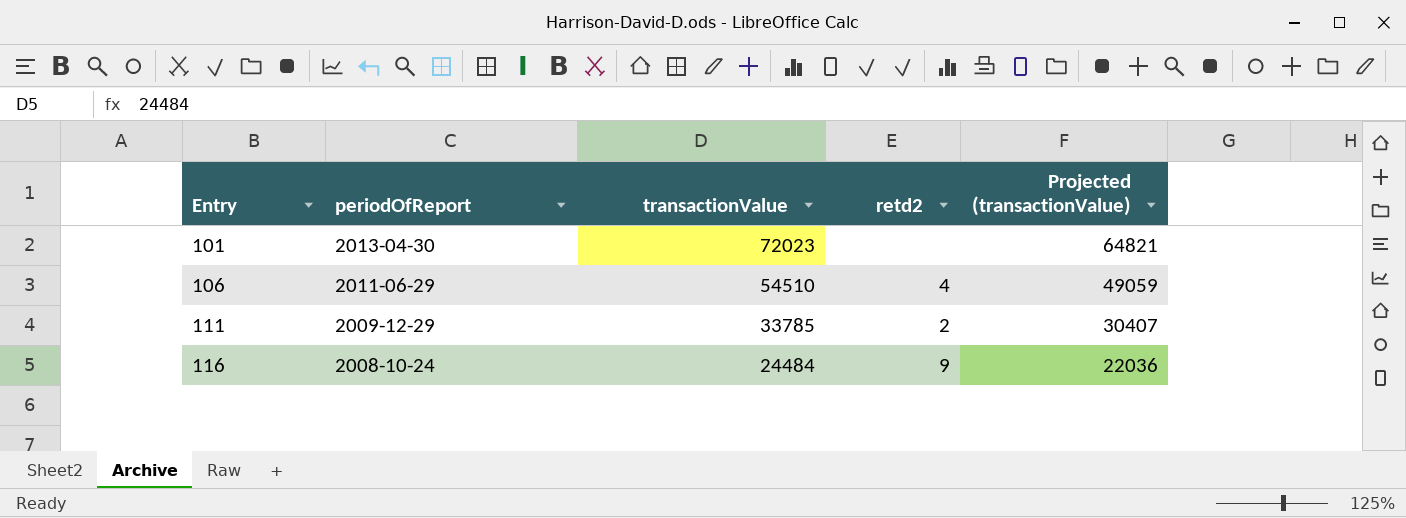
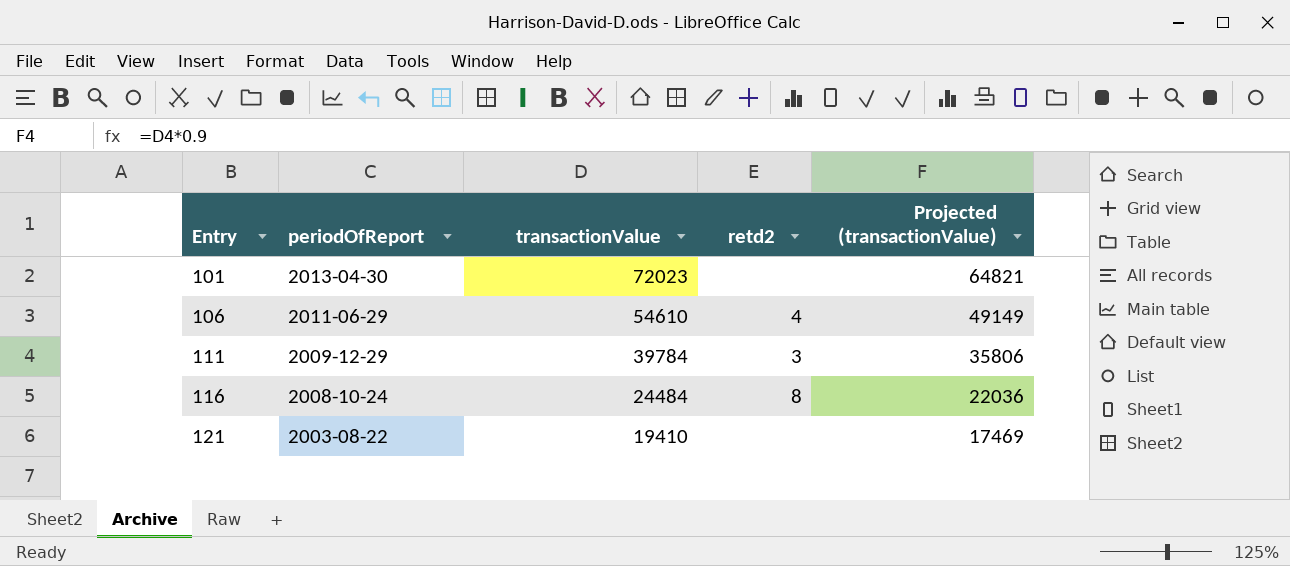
106 | transactionValue: 54510 -> 54610
106 | Projected (transactionValue): 49059 -> 49149
111 | transactionValue: 33785 -> 39784
111 | retd2: 2 -> 3
111 | Projected (transactionValue): 30407 -> 35806
116 | retd2: 9 -> 8
row 121: none -> 2003-08-22 | 19410 | none | 17469

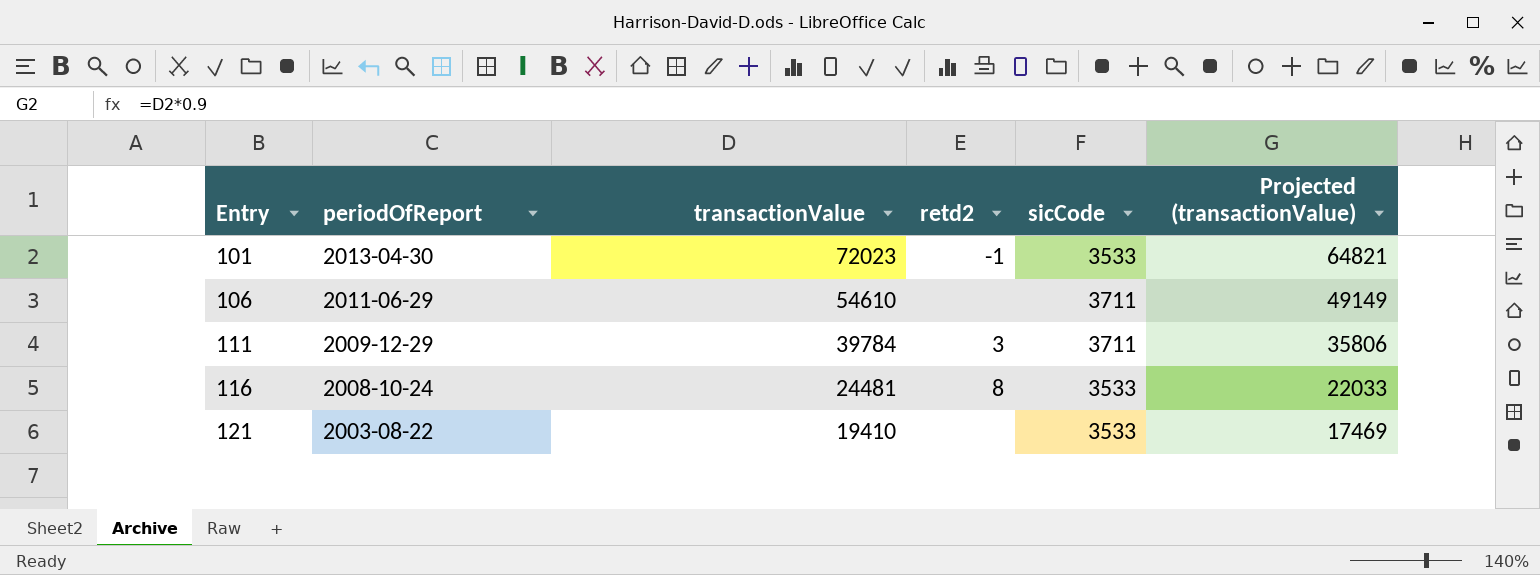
column sicCode | position: none -> 5
101 | retd2: none -> -1
106 | retd2: 4 -> none
116 | transactionValue: 24484 -> 24481
116 | Projected (transactionValue): 22036 -> 22033

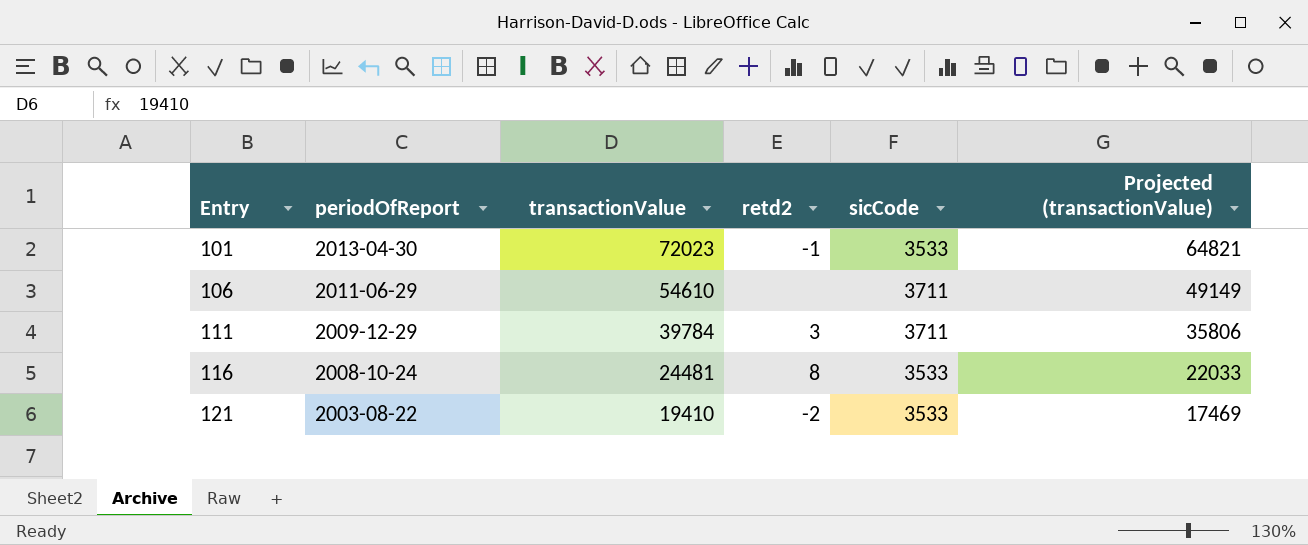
121 | retd2: none -> -2

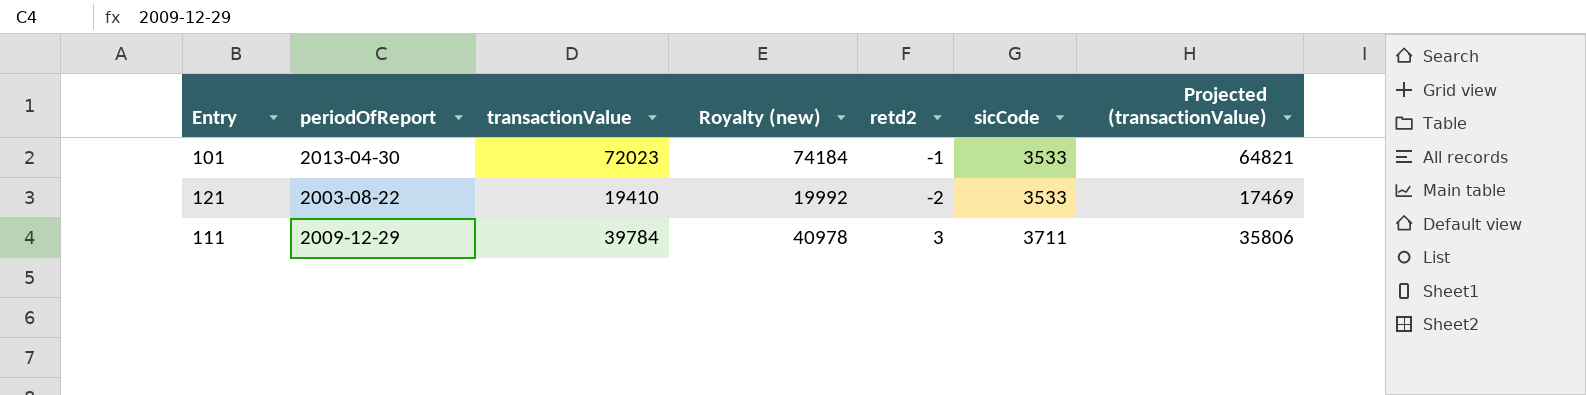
row order: Entry ascending -> sicCode ascending
column Royalty (new) | formula: none -> [transactionValue] * 1.03
row 106: 2011-06-29 | 54610 | none | 3711 | 49149 -> none
row 116: 2008-10-24 | 24481 | 8 | 3533 | 22033 -> none

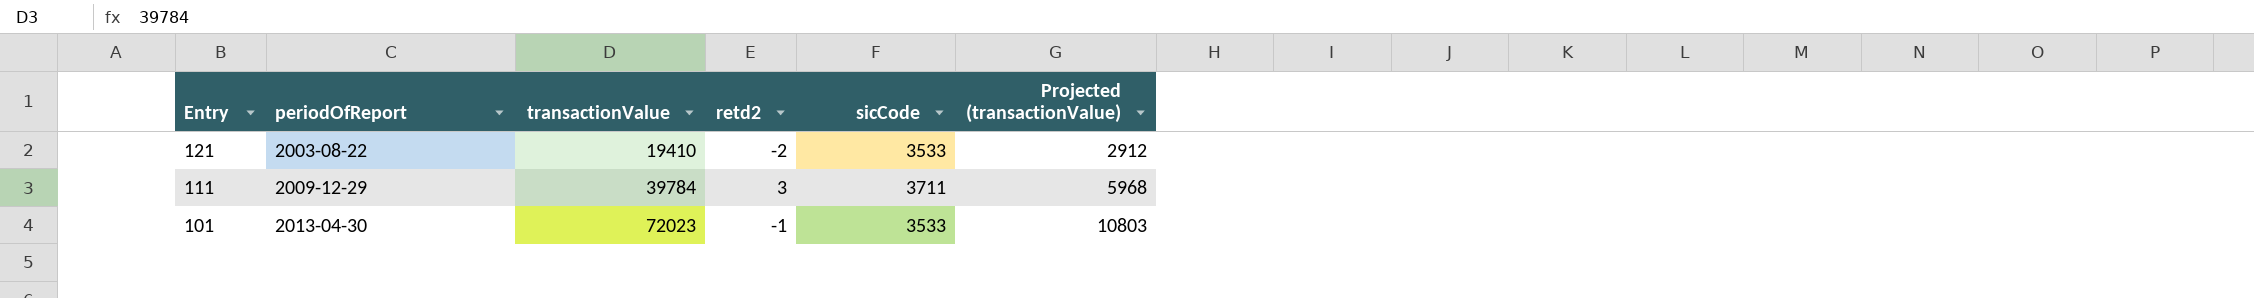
row order: sicCode ascending -> Entry descending
column Royalty (new) | formula: [transactionValue] * 1.03 -> none
column Projected (transactionValue) | formula: [transactionValue] * 0.9 -> [transactionValue] * 0.15

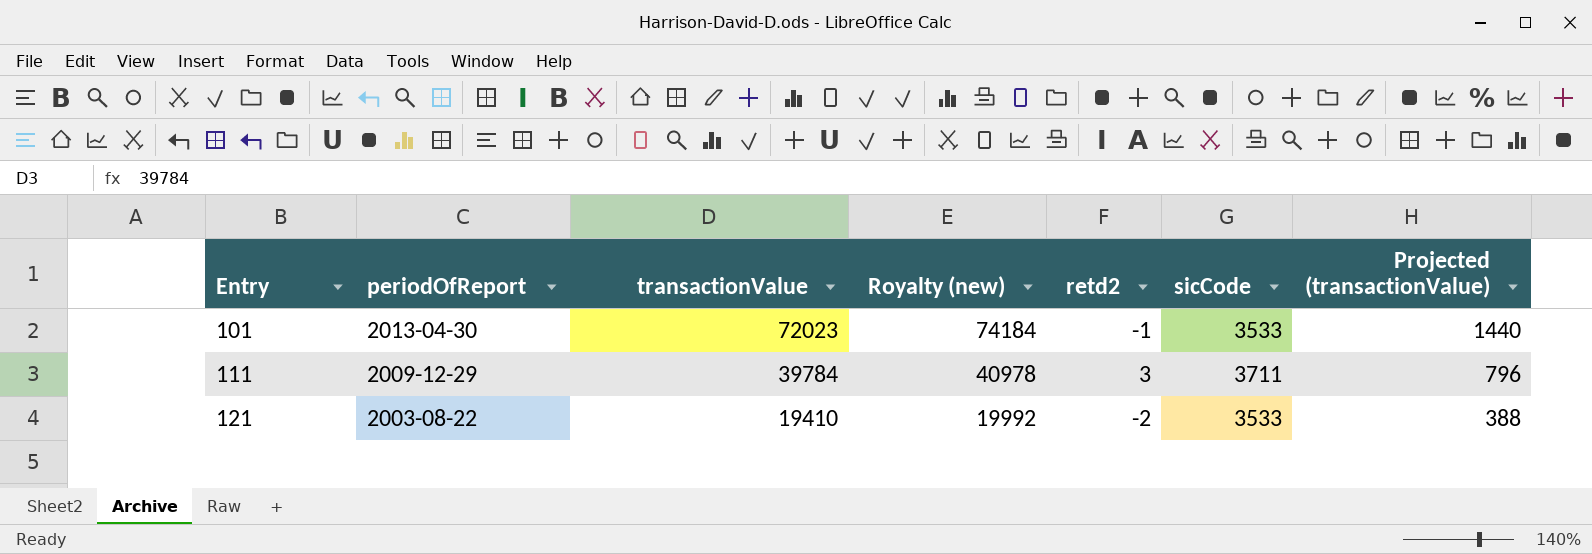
row order: Entry descending -> Entry ascending
column Royalty (new) | formula: none -> [transactionValue] * 1.03
column Projected (transactionValue) | formula: [transactionValue] * 0.15 -> [transactionValue] * 0.02

